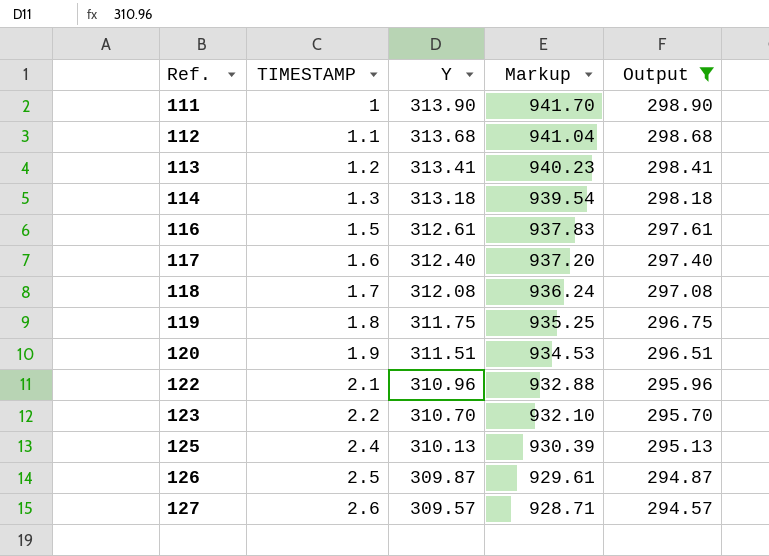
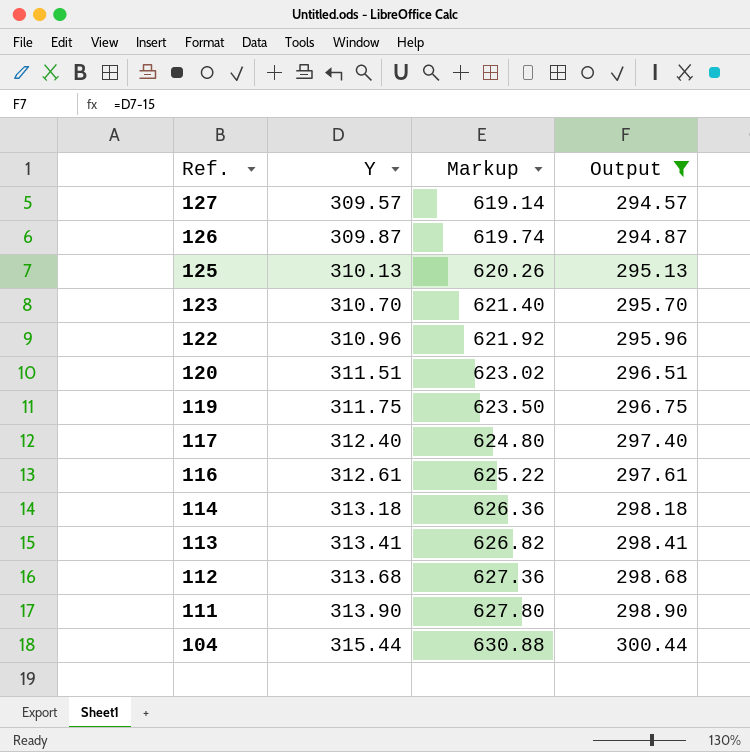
row order: Ref. ascending -> Ref. descending
column TIMESTAMP | position: 2 -> none
column Markup | formula: [Y] * 3 -> [Y] * 2
row 118: 1.7 | 312.08 | 936.24 | 297.08 -> none
row 104: none -> 315.44 | 630.88 | 300.44

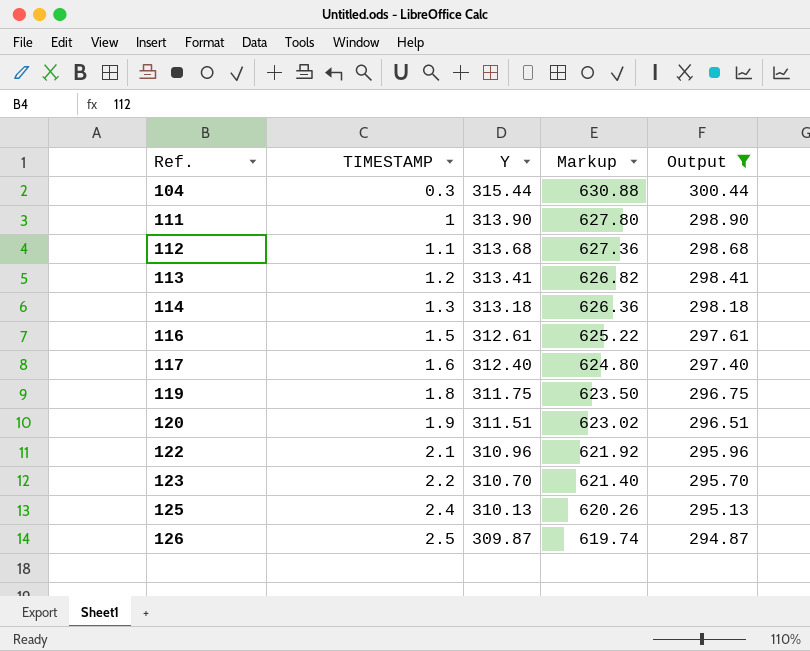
row order: Ref. descending -> Ref. ascending
column TIMESTAMP | position: none -> 2
row 127: 309.57 | 619.14 | 294.57 -> none

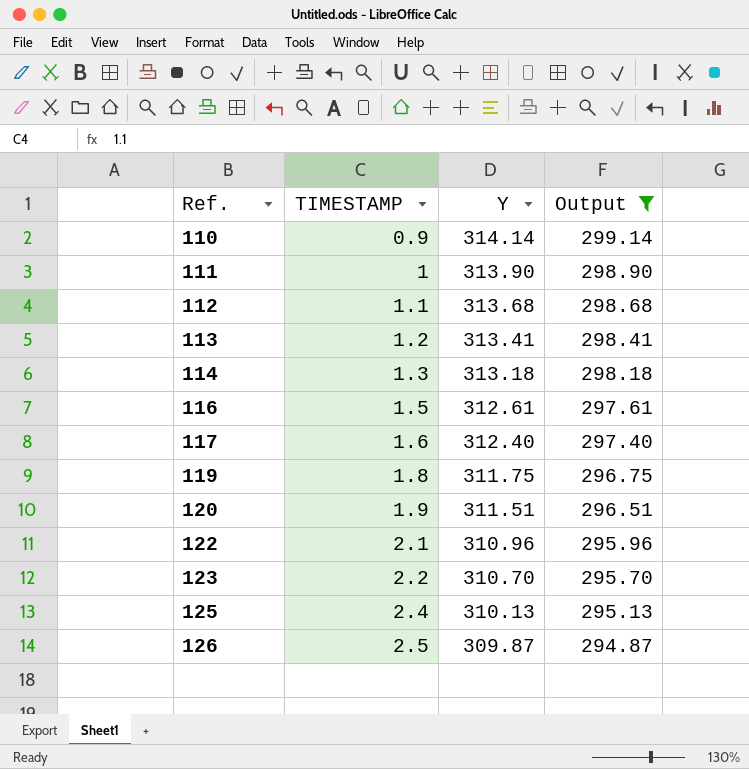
column Markup | formula: [Y] * 2 -> none
row 104: 0.3 | 315.44 | 630.88 | 300.44 -> none
row 110: none -> 0.9 | 314.14 | 299.14

